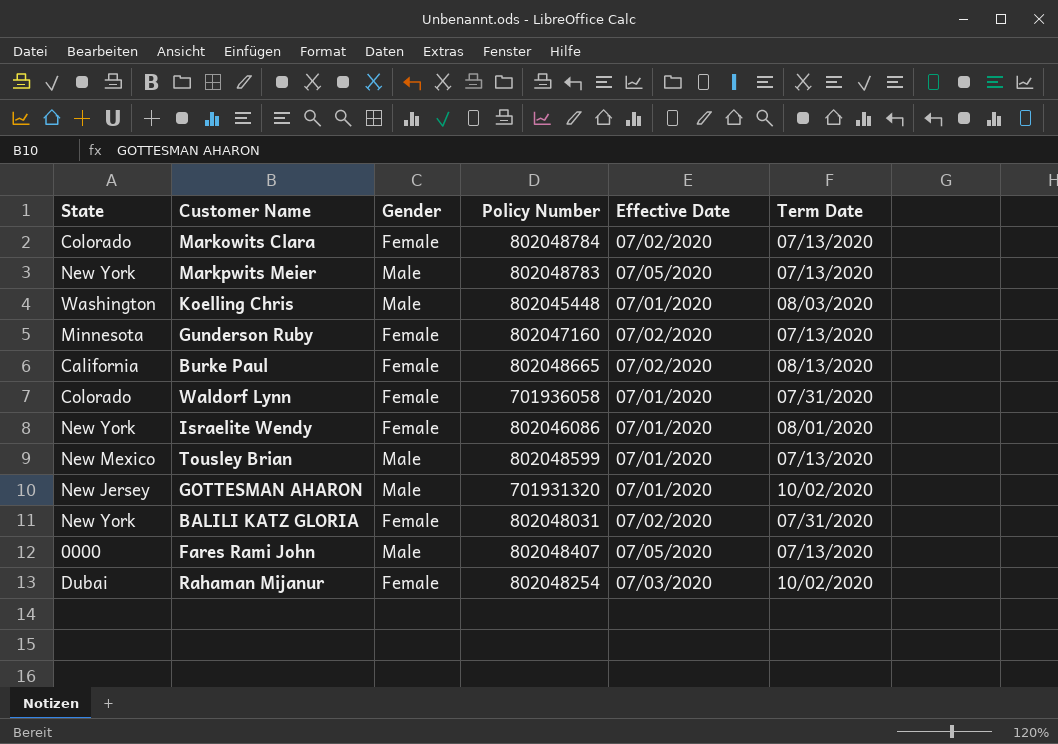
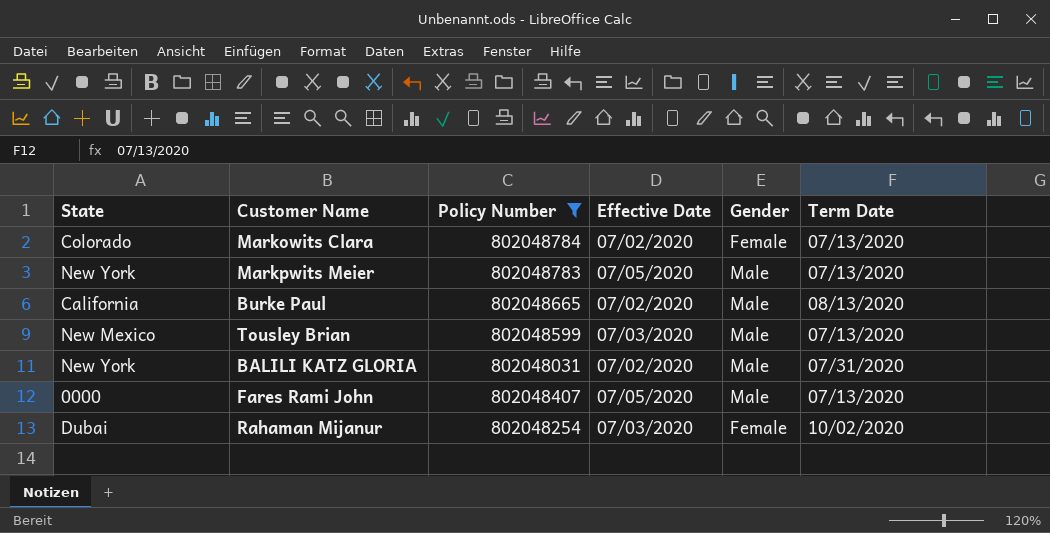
filter: none -> Policy Number >= 802048031
column Gender | position: 3 -> 5
Burke Paul | Gender: Female -> Male
Tousley Brian | Effective Date: 07/01/2020 -> 07/03/2020
BALILI KATZ GLORIA | Gender: Female -> Male

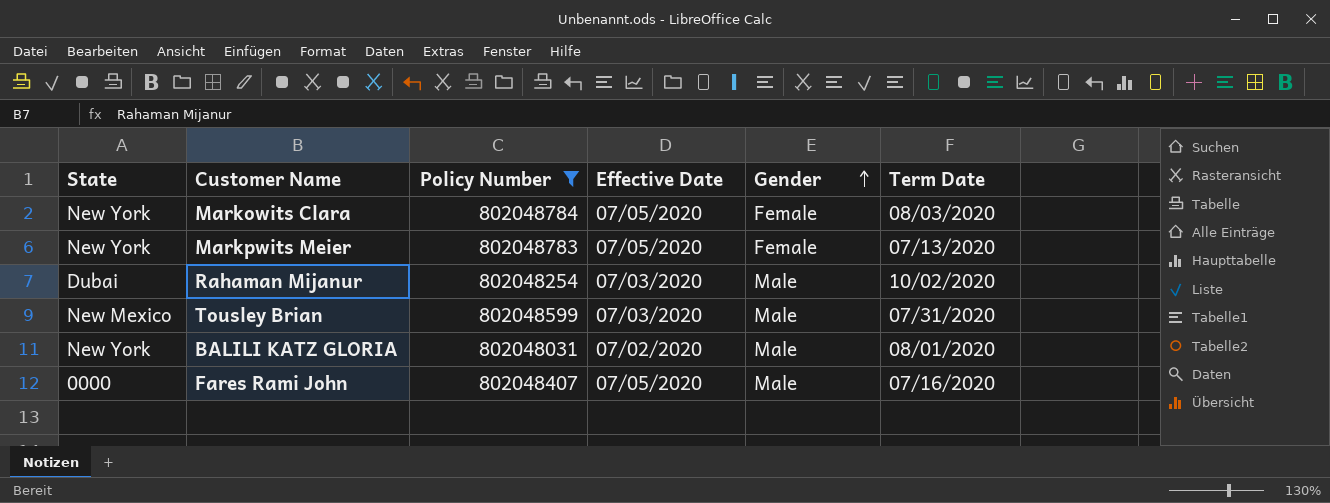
row order: none -> Gender ascending
row Burke Paul: California | 802048665 | 07/02/2020 | Male | 08/13/2020 -> none
Markowits Clara | State: Colorado -> New York
Markowits Clara | Effective Date: 07/02/2020 -> 07/05/2020
Markowits Clara | Term Date: 07/13/2020 -> 08/03/2020
Markpwits Meier | Gender: Male -> Female
Rahaman Mijanur | Gender: Female -> Male
Tousley Brian | Term Date: 07/13/2020 -> 07/31/2020
BALILI KATZ GLORIA | Term Date: 07/31/2020 -> 08/01/2020
Fares Rami John | Term Date: 07/13/2020 -> 07/16/2020

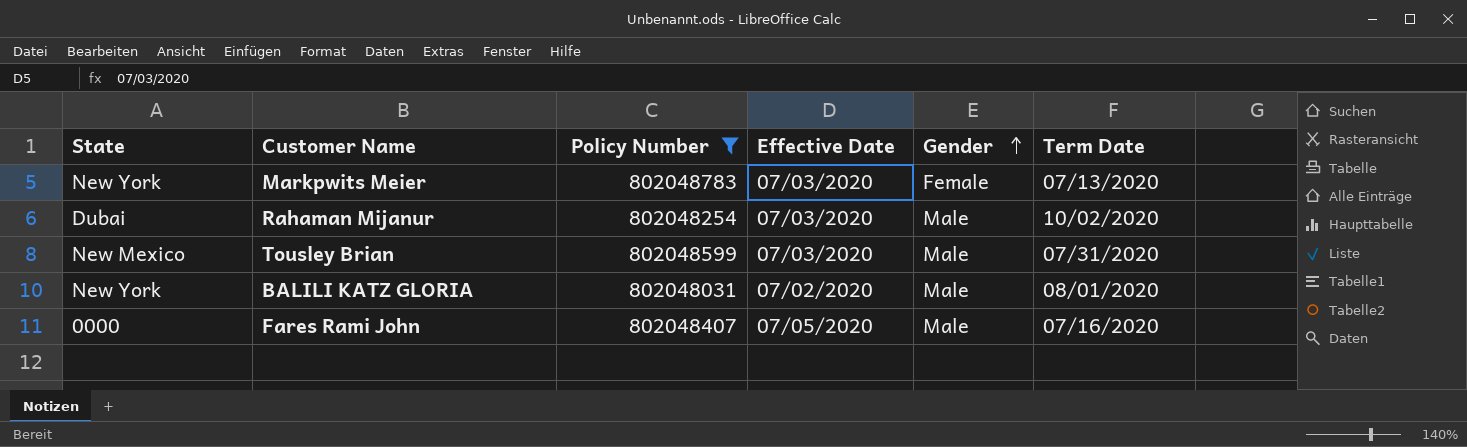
row Markowits Clara: New York | 802048784 | 07/05/2020 | Female | 08/03/2020 -> none
Markpwits Meier | Effective Date: 07/05/2020 -> 07/03/2020

